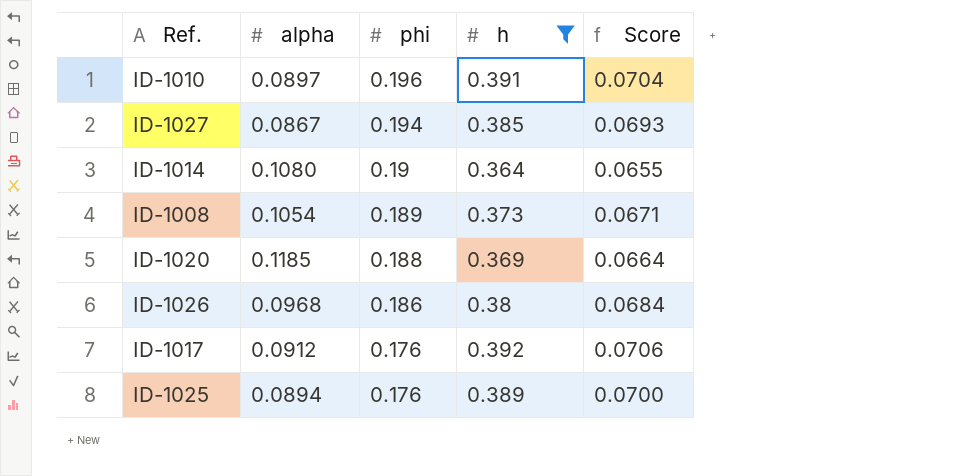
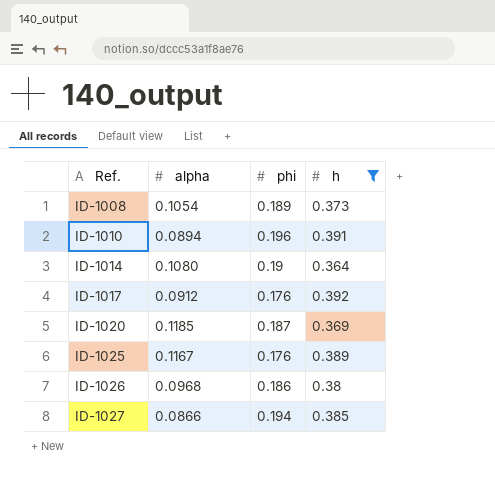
row order: phi descending -> Ref. ascending
column Score | formula: [h] * 0.18 -> none
ID-1010 | alpha: 0.0897 -> 0.0894
ID-1020 | phi: 0.188 -> 0.187
ID-1025 | alpha: 0.0894 -> 0.1167
ID-1027 | alpha: 0.0867 -> 0.0866

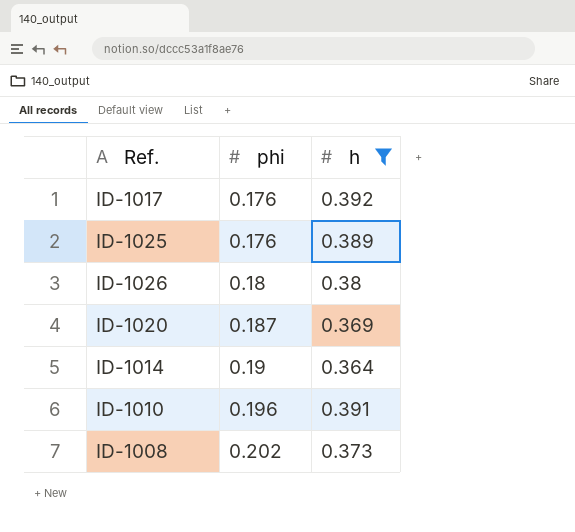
row order: Ref. ascending -> phi ascending
column alpha | position: 2 -> none
row ID-1027: 0.0866 | 0.194 | 0.385 -> none
ID-1026 | phi: 0.186 -> 0.18
ID-1008 | phi: 0.189 -> 0.202

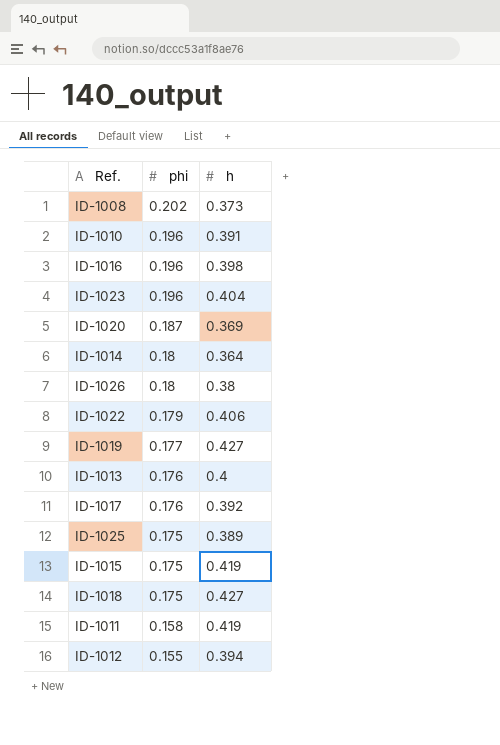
filter: h <= 0.392 -> none
row order: phi ascending -> phi descending
ID-1014 | phi: 0.19 -> 0.18
ID-1025 | phi: 0.176 -> 0.175

